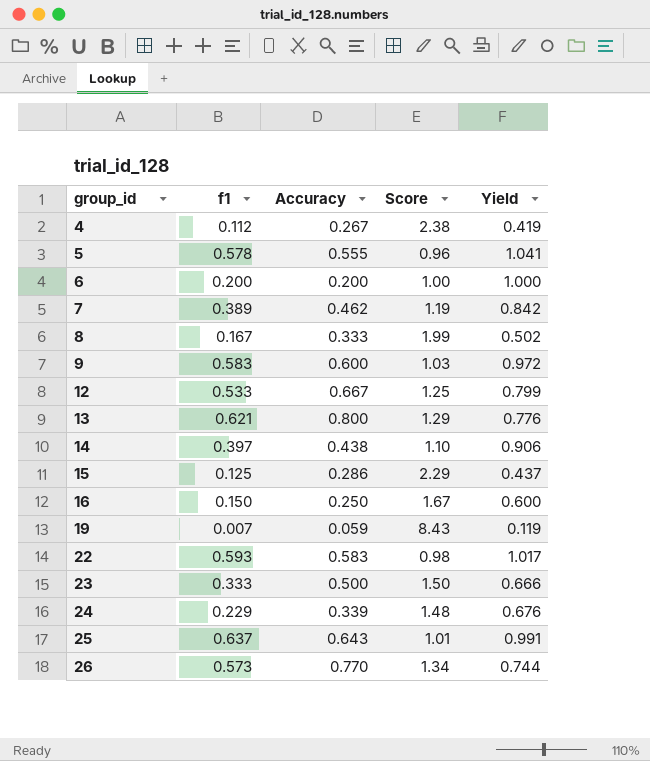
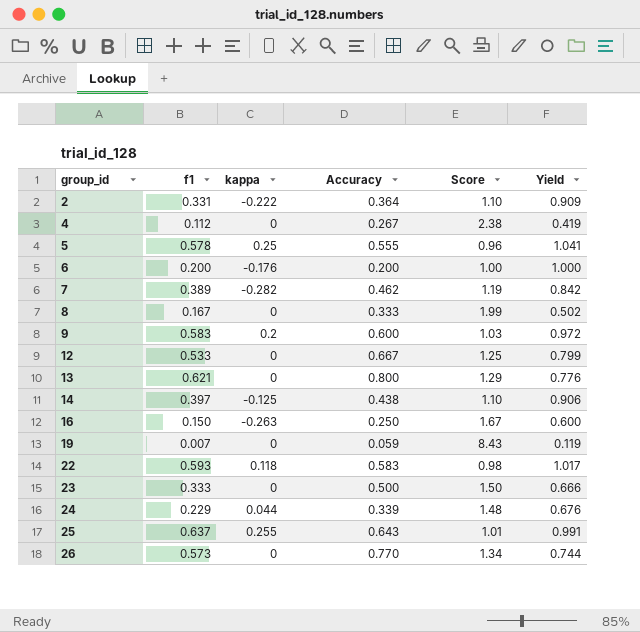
column kappa | position: none -> 3
row 15: 0.125 | 0.286 | 2.29 | 0.437 -> none
row 2: none -> 0.331 | -0.222 | 0.364 | 1.10 | 0.909

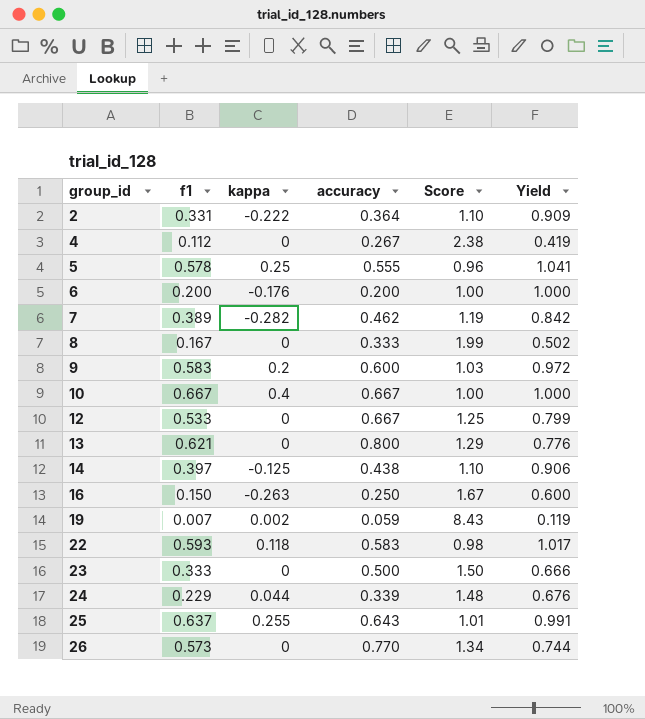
column name: Accuracy -> accuracy
row 10: none -> 0.667 | 0.4 | 0.667 | 1.00 | 1.000
19 | kappa: 0 -> 0.002

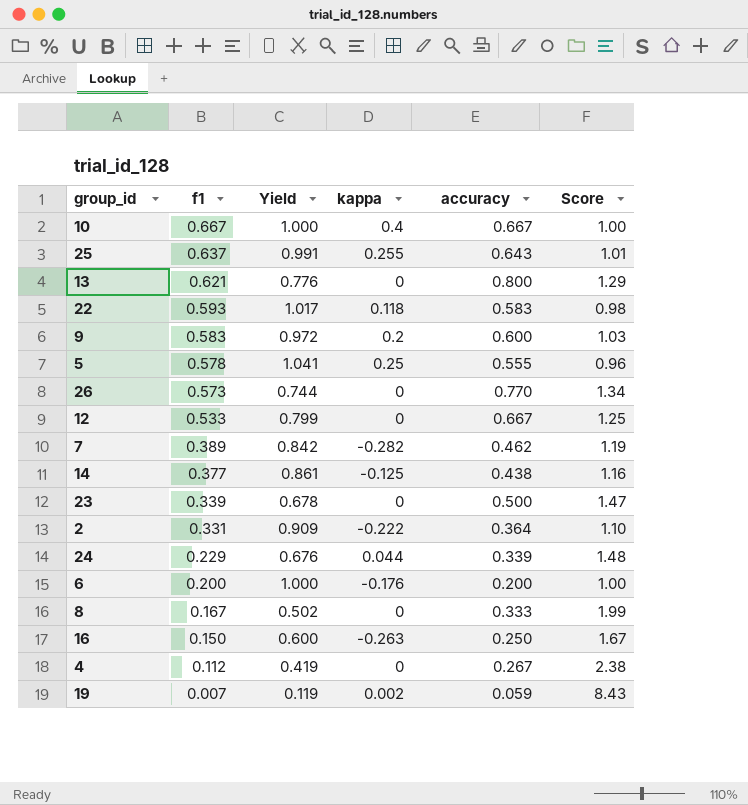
row order: group_id ascending -> f1 descending
column Yield | position: 6 -> 3
14 | f1: 0.397 -> 0.377
14 | Yield: 0.906 -> 0.861
14 | Score: 1.10 -> 1.16
23 | f1: 0.333 -> 0.339
23 | Yield: 0.666 -> 0.678
23 | Score: 1.50 -> 1.47

